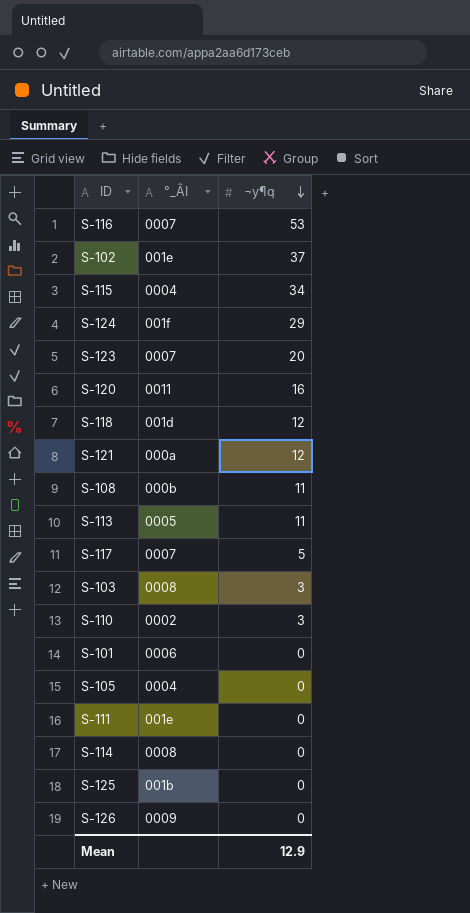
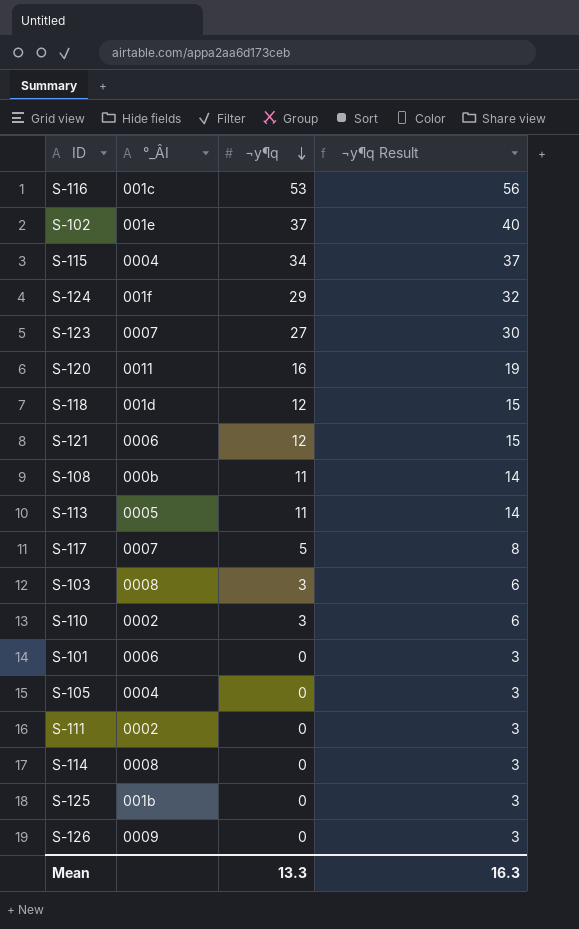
column ¬y¶q Result | formula: none -> [¬y¶q] + 3
S-116 | °_ÂI: 0007 -> 001c
S-123 | ¬y¶q: 20 -> 27
S-121 | °_ÂI: 000a -> 0006
S-111 | °_ÂI: 001e -> 0002
Mean | ¬y¶q: 12.9 -> 13.3

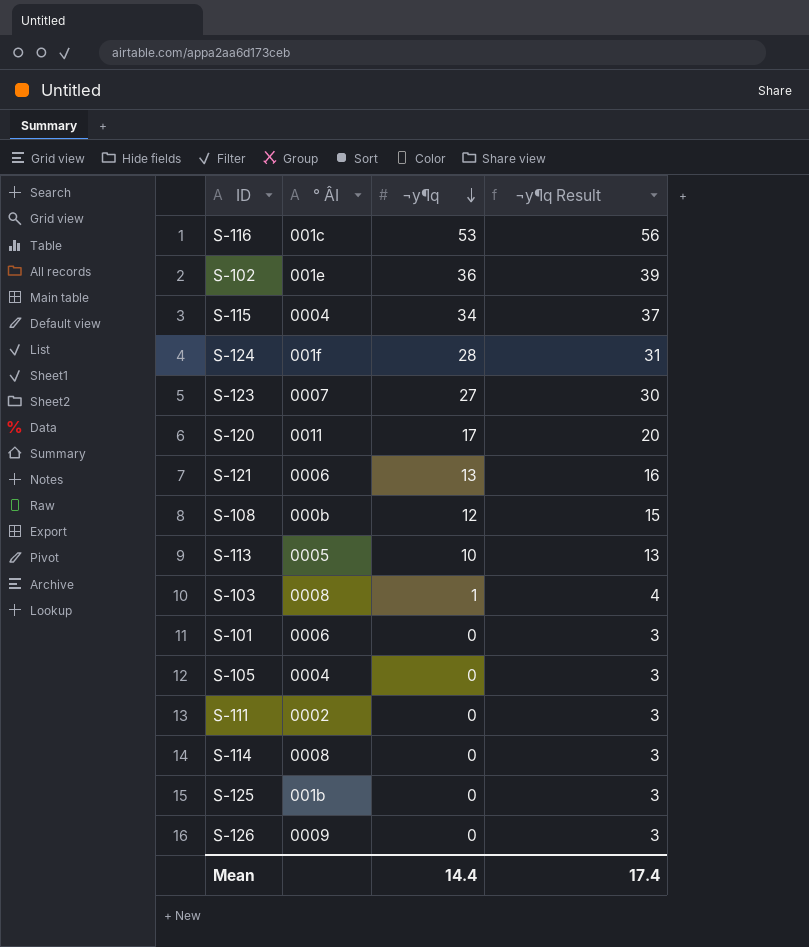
column name: °_ÂI -> ° ÂI
row S-118: 001d | 12 | 15 -> none
row S-117: 0007 | 5 | 8 -> none
row S-110: 0002 | 3 | 6 -> none
S-102 | ¬y¶q: 37 -> 36
S-102 | ¬y¶q Result: 40 -> 39
S-124 | ¬y¶q: 29 -> 28
S-124 | ¬y¶q Result: 32 -> 31
S-120 | ¬y¶q: 16 -> 17
S-120 | ¬y¶q Result: 19 -> 20
S-121 | ¬y¶q: 12 -> 13
S-121 | ¬y¶q Result: 15 -> 16
S-108 | ¬y¶q: 11 -> 12
S-108 | ¬y¶q Result: 14 -> 15
S-113 | ¬y¶q: 11 -> 10
S-113 | ¬y¶q Result: 14 -> 13
S-103 | ¬y¶q: 3 -> 1
S-103 | ¬y¶q Result: 6 -> 4
Mean | ¬y¶q: 13.3 -> 14.4
Mean | ¬y¶q Result: 16.3 -> 17.4

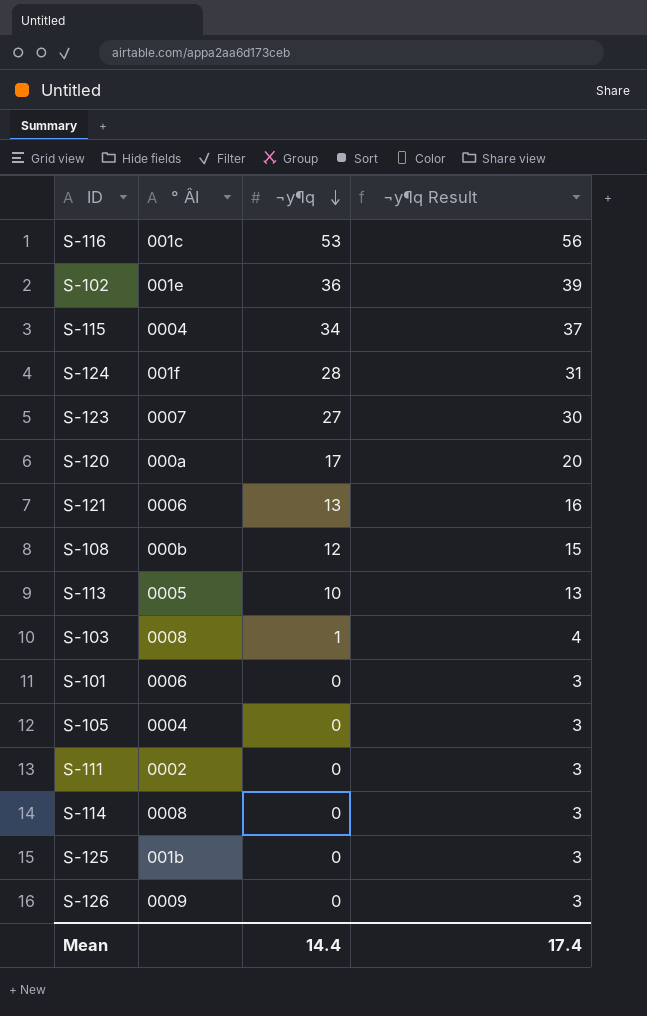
S-120 | ° ÂI: 0011 -> 000a

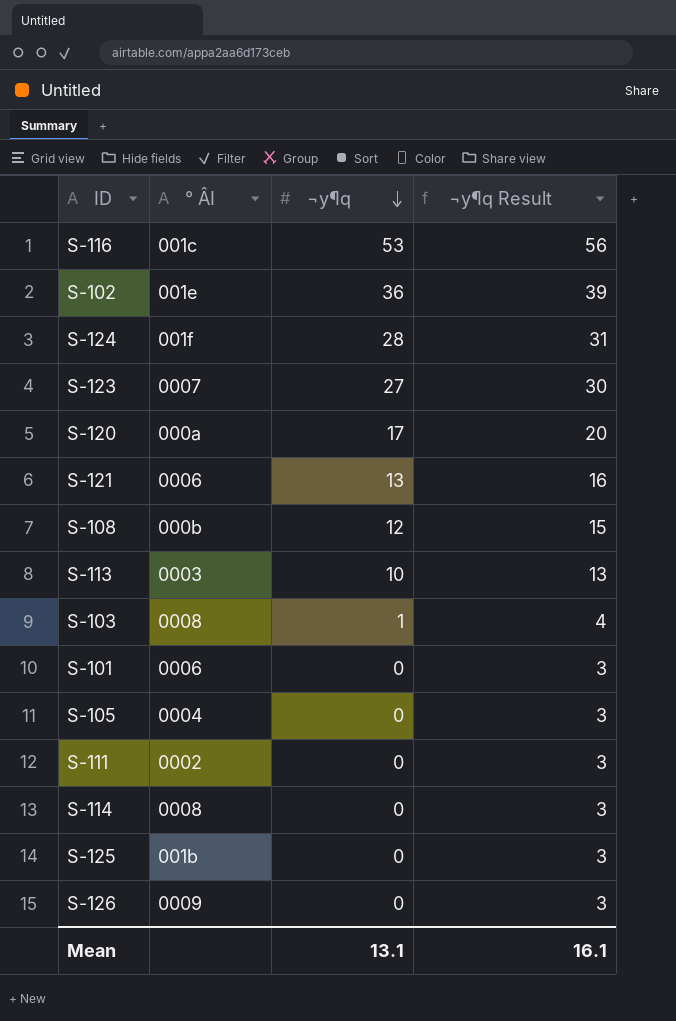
row S-115: 0004 | 34 | 37 -> none
S-113 | ° ÂI: 0005 -> 0003
Mean | ¬y¶q: 14.4 -> 13.1
Mean | ¬y¶q Result: 17.4 -> 16.1

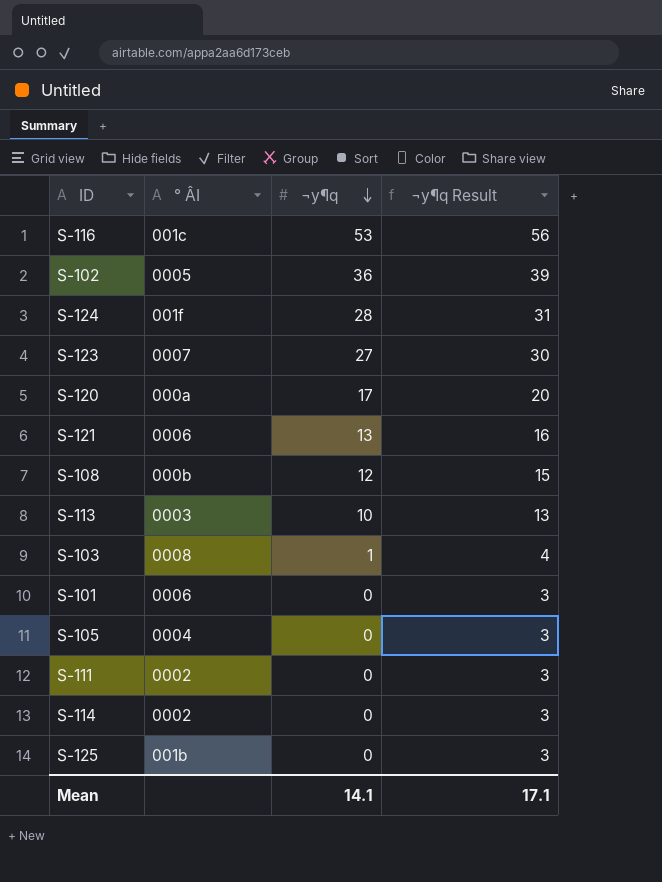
row S-126: 0009 | 0 | 3 -> none
S-102 | ° ÂI: 001e -> 0005
S-114 | ° ÂI: 0008 -> 0002
Mean | ¬y¶q: 13.1 -> 14.1
Mean | ¬y¶q Result: 16.1 -> 17.1

